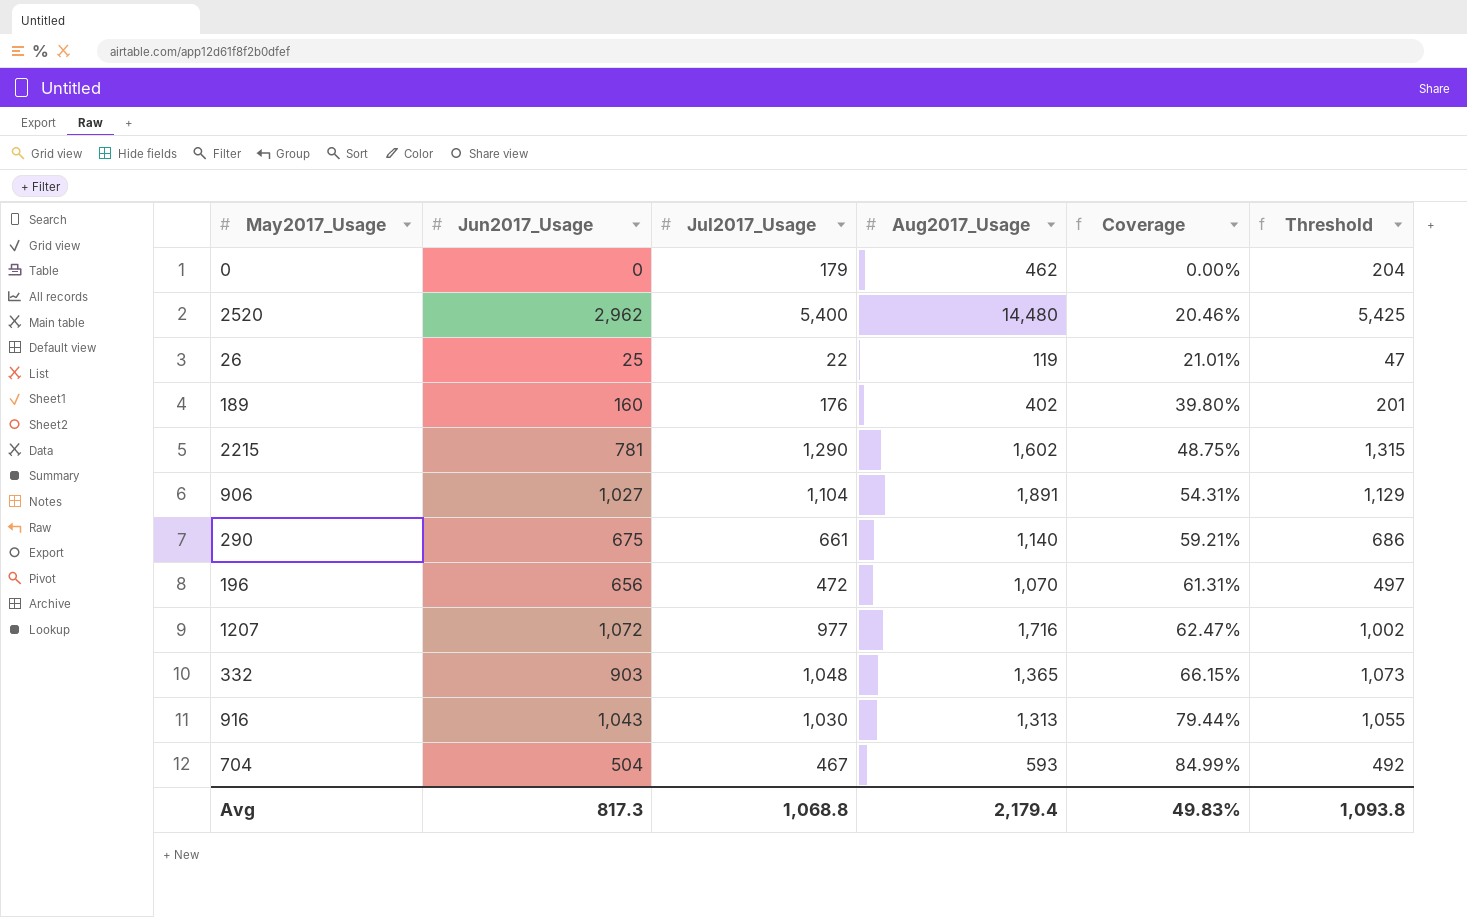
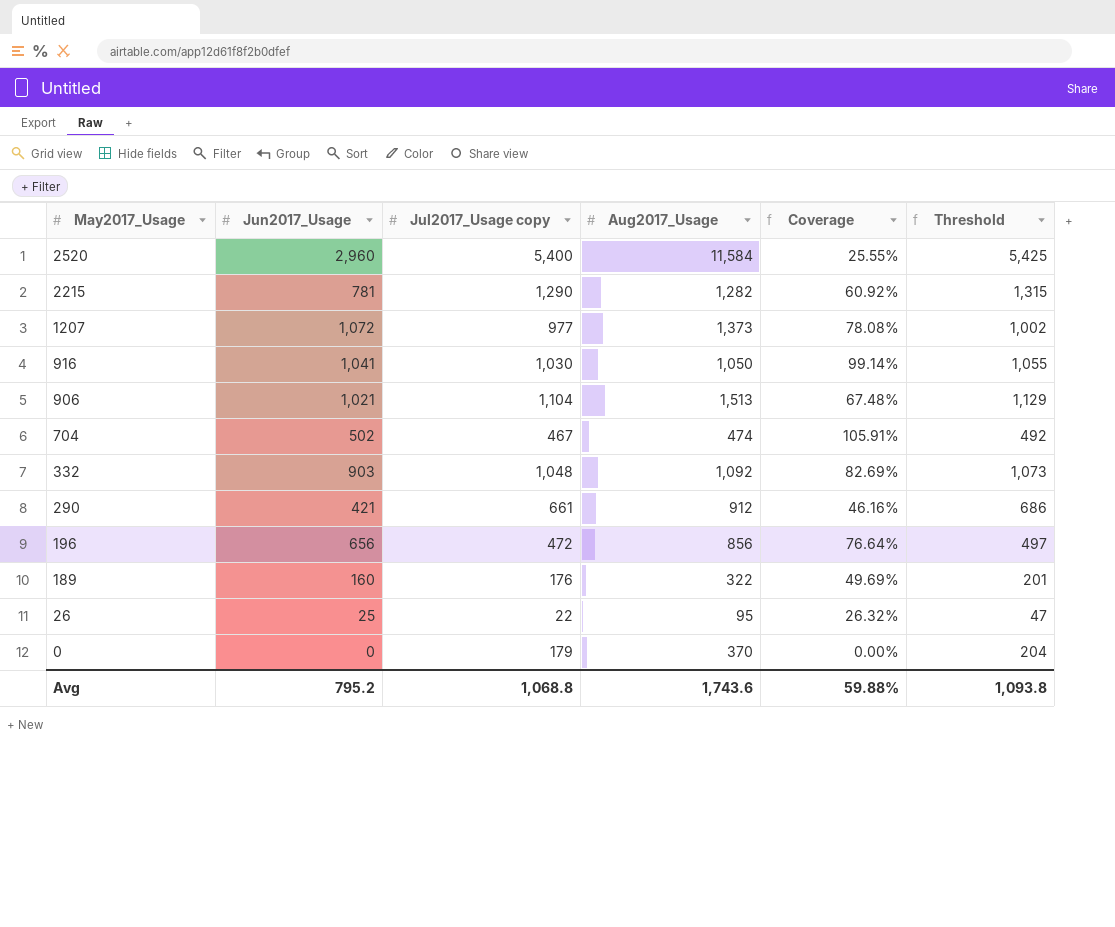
row order: Coverage ascending -> May2017_Usage descending
column name: Jul2017_Usage -> Jul2017_Usage copy
2520 | Jun2017_Usage: 2,962 -> 2,960
2520 | Aug2017_Usage: 14,480 -> 11,584
2520 | Coverage: 20.46% -> 25.55%
2215 | Aug2017_Usage: 1,602 -> 1,282
2215 | Coverage: 48.75% -> 60.92%
1207 | Aug2017_Usage: 1,716 -> 1,373
1207 | Coverage: 62.47% -> 78.08%
916 | Jun2017_Usage: 1,043 -> 1,041
916 | Aug2017_Usage: 1,313 -> 1,050
916 | Coverage: 79.44% -> 99.14%
906 | Jun2017_Usage: 1,027 -> 1,021
906 | Aug2017_Usage: 1,891 -> 1,513
906 | Coverage: 54.31% -> 67.48%
704 | Jun2017_Usage: 504 -> 502
704 | Aug2017_Usage: 593 -> 474
704 | Coverage: 84.99% -> 105.91%
332 | Aug2017_Usage: 1,365 -> 1,092
332 | Coverage: 66.15% -> 82.69%
290 | Jun2017_Usage: 675 -> 421
290 | Aug2017_Usage: 1,140 -> 912
290 | Coverage: 59.21% -> 46.16%
196 | Aug2017_Usage: 1,070 -> 856
196 | Coverage: 61.31% -> 76.64%
189 | Aug2017_Usage: 402 -> 322
189 | Coverage: 39.80% -> 49.69%
26 | Aug2017_Usage: 119 -> 95
26 | Coverage: 21.01% -> 26.32%
0 | Aug2017_Usage: 462 -> 370
Avg | Jun2017_Usage: 817.3 -> 795.2
Avg | Aug2017_Usage: 2,179.4 -> 1,743.6
Avg | Coverage: 49.83% -> 59.88%

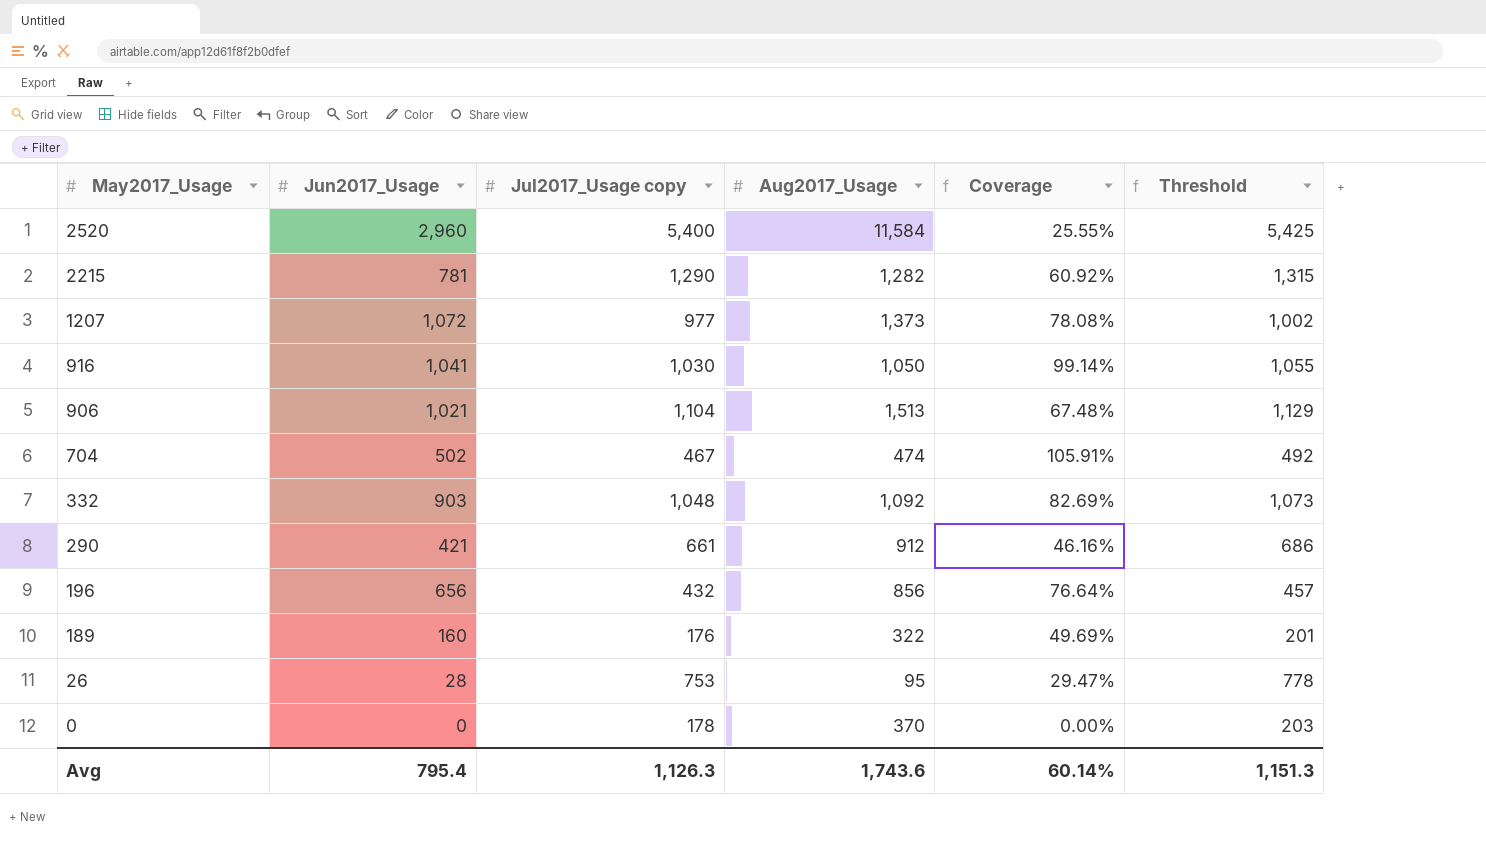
196 | Jul2017_Usage copy: 472 -> 432
196 | Threshold: 497 -> 457
26 | Jun2017_Usage: 25 -> 28
26 | Jul2017_Usage copy: 22 -> 753
26 | Coverage: 26.32% -> 29.47%
26 | Threshold: 47 -> 778
0 | Jul2017_Usage copy: 179 -> 178
0 | Threshold: 204 -> 203
Avg | Jun2017_Usage: 795.2 -> 795.4
Avg | Jul2017_Usage copy: 1,068.8 -> 1,126.3
Avg | Coverage: 59.88% -> 60.14%
Avg | Threshold: 1,093.8 -> 1,151.3

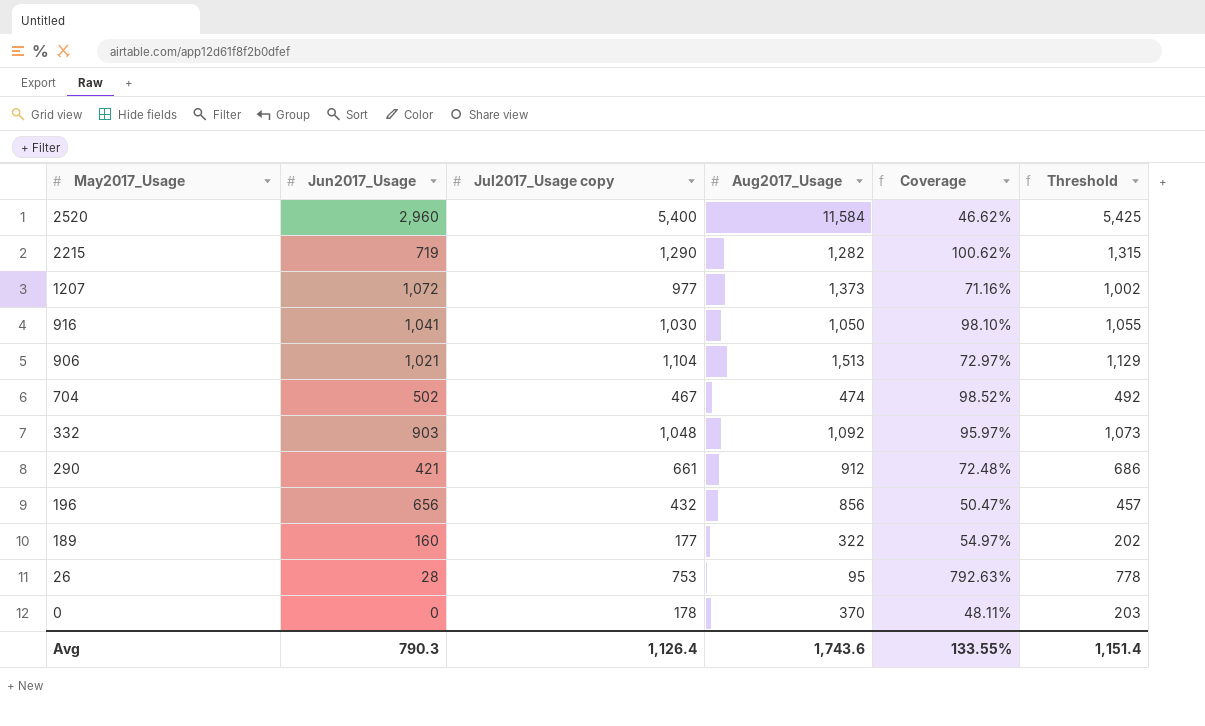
column Coverage | formula: [Jun2017_Usage] / [Aug2017_Usage] -> [Jul2017_Usage copy] / [Aug2017_Usage]
2215 | Jun2017_Usage: 781 -> 719
189 | Jul2017_Usage copy: 176 -> 177
189 | Threshold: 201 -> 202
Avg | Jun2017_Usage: 795.4 -> 790.3
Avg | Jul2017_Usage copy: 1,126.3 -> 1,126.4
Avg | Coverage: 60.14% -> 133.55%
Avg | Threshold: 1,151.3 -> 1,151.4

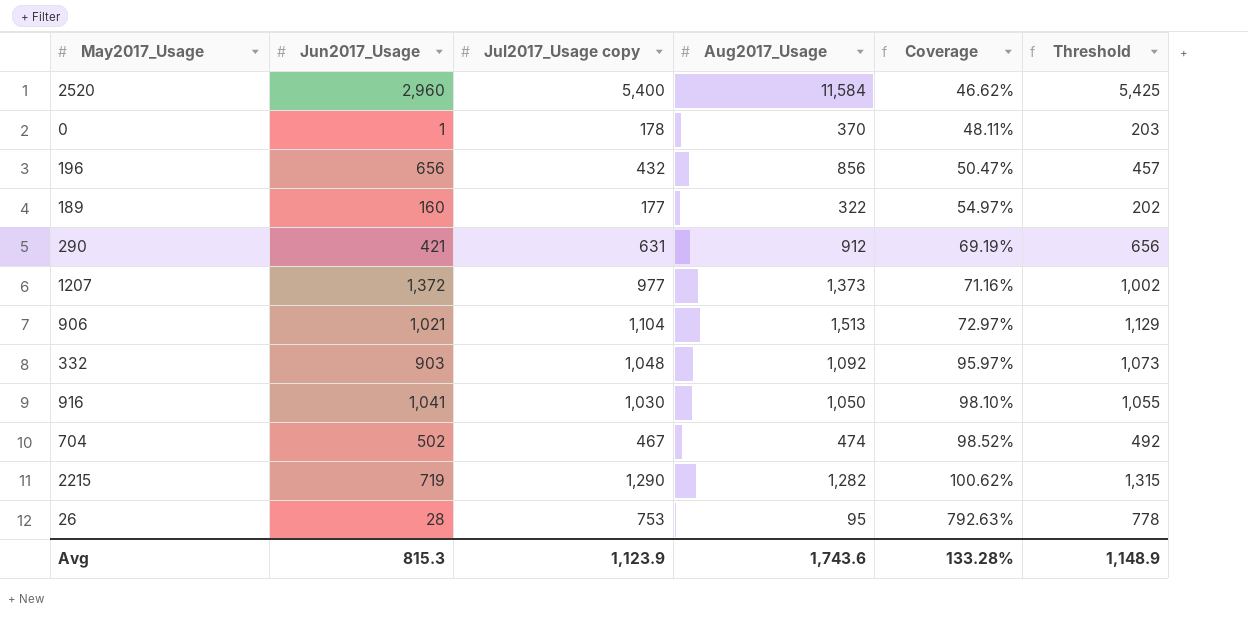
row order: May2017_Usage descending -> Coverage ascending
0 | Jun2017_Usage: 0 -> 1
290 | Jul2017_Usage copy: 661 -> 631
290 | Coverage: 72.48% -> 69.19%
290 | Threshold: 686 -> 656
1207 | Jun2017_Usage: 1,072 -> 1,372
Avg | Jun2017_Usage: 790.3 -> 815.3
Avg | Jul2017_Usage copy: 1,126.4 -> 1,123.9
Avg | Coverage: 133.55% -> 133.28%
Avg | Threshold: 1,151.4 -> 1,148.9

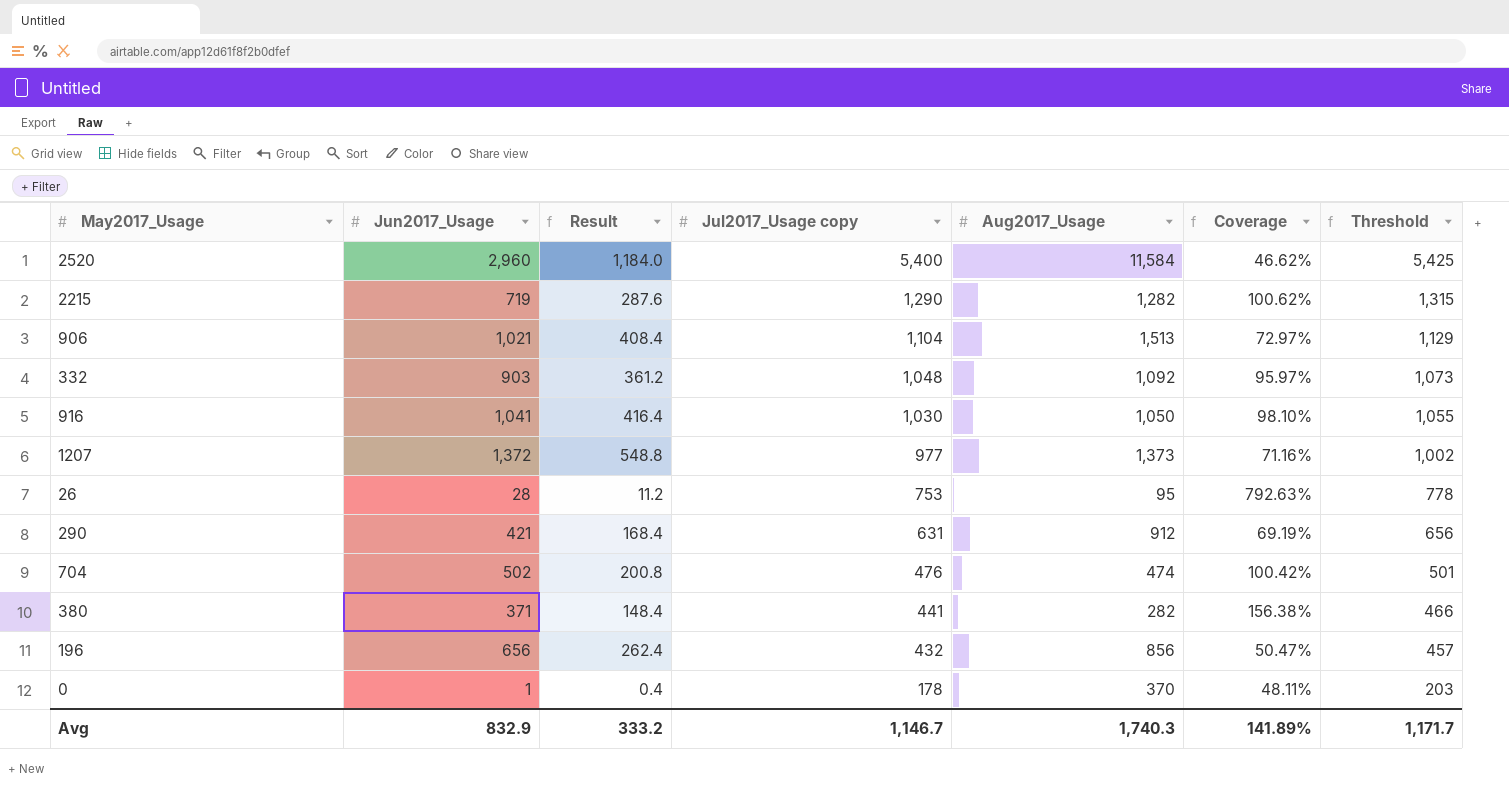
row order: Coverage ascending -> Jul2017_Usage copy descending
column Result | formula: none -> [Jun2017_Usage] * 0.4
row 189: 160 | 177 | 322 | 54.97% | 202 -> none
704 | Jul2017_Usage copy: 467 -> 476
704 | Coverage: 98.52% -> 100.42%
704 | Threshold: 492 -> 501
row 380: none -> 371 | 148.4 | 441 | 282 | 156.38% | 466
Avg | Jun2017_Usage: 815.3 -> 832.9
Avg | Jul2017_Usage copy: 1,123.9 -> 1,146.7
Avg | Aug2017_Usage: 1,743.6 -> 1,740.3
Avg | Coverage: 133.28% -> 141.89%
Avg | Threshold: 1,148.9 -> 1,171.7

